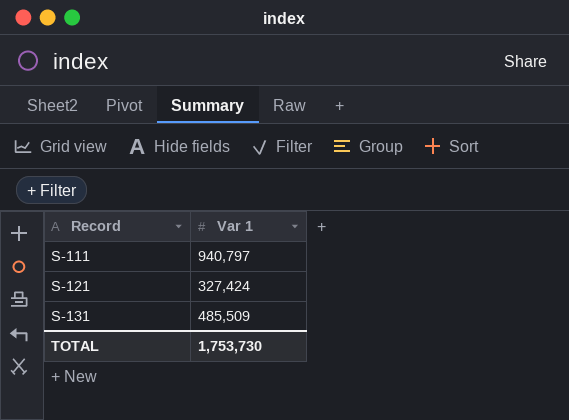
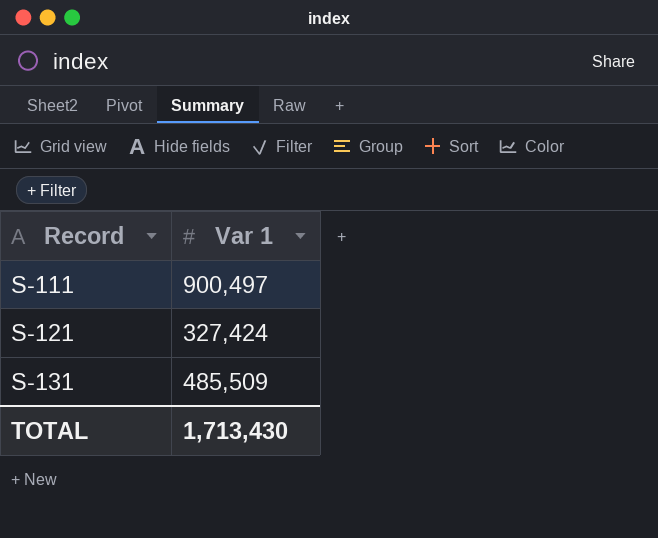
S-111 | Var 1: 940,797 -> 900,497
TOTAL | Var 1: 1,753,730 -> 1,713,430

